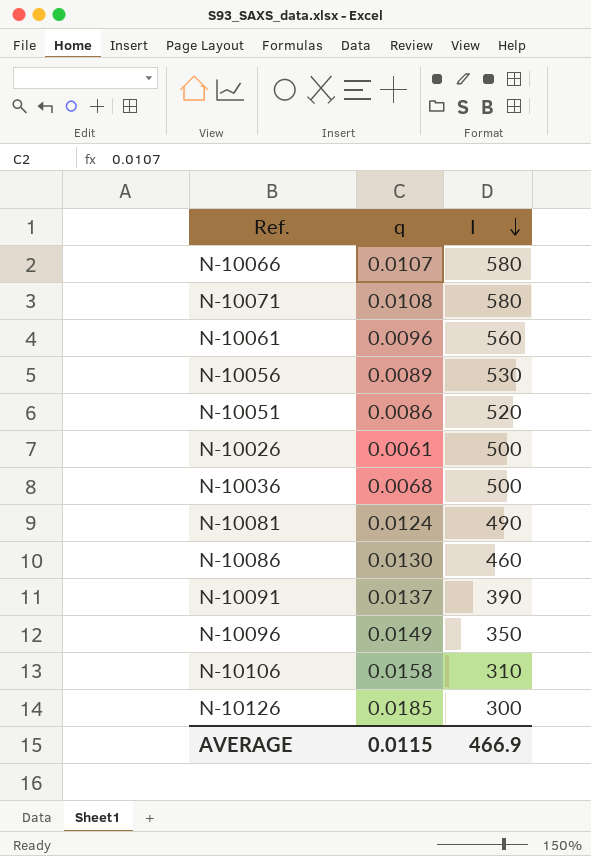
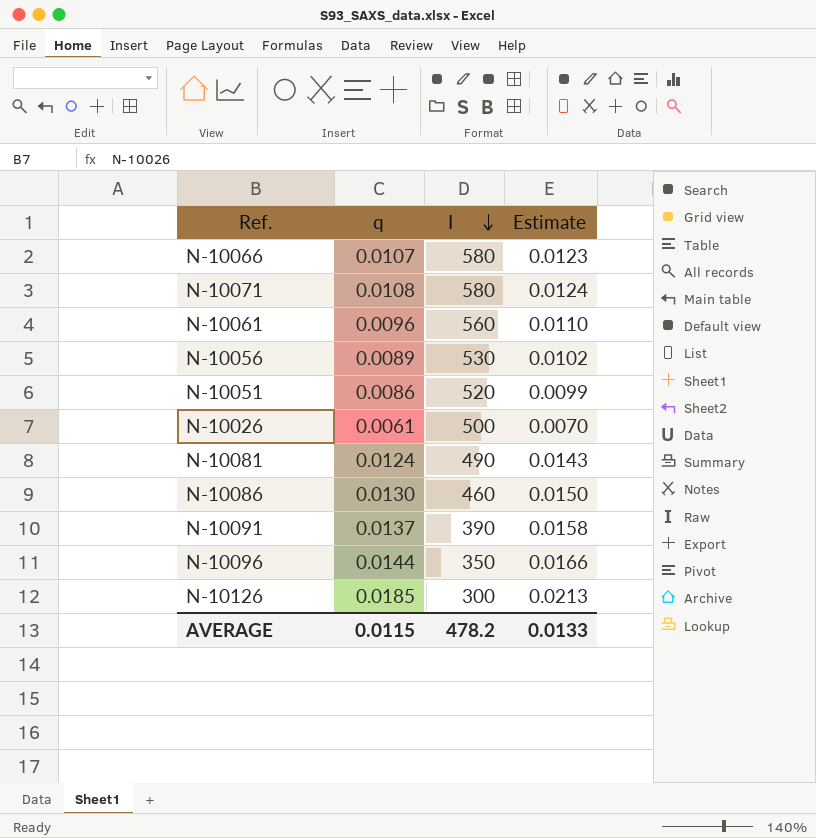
column Estimate | formula: none -> [q] * 1.15
row N-10036: 0.0068 | 500 -> none
row N-10106: 0.0158 | 310 -> none
N-10096 | q: 0.0149 -> 0.0144
AVERAGE | I: 466.9 -> 478.2

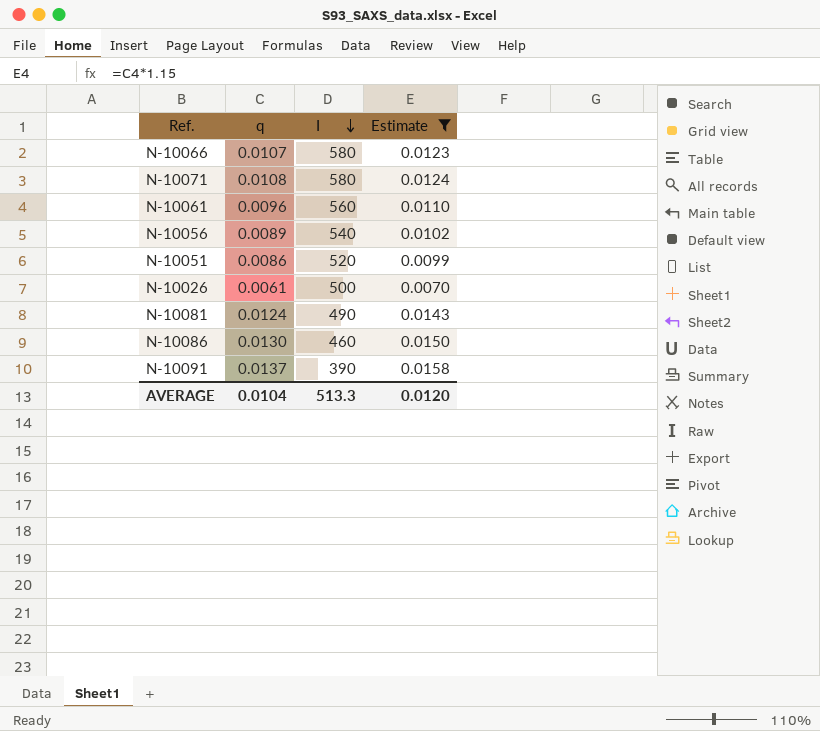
filter: none -> Estimate <= 0.0158
N-10056 | I: 530 -> 540
AVERAGE | q: 0.0115 -> 0.0104
AVERAGE | I: 478.2 -> 513.3
AVERAGE | Estimate: 0.0133 -> 0.0120

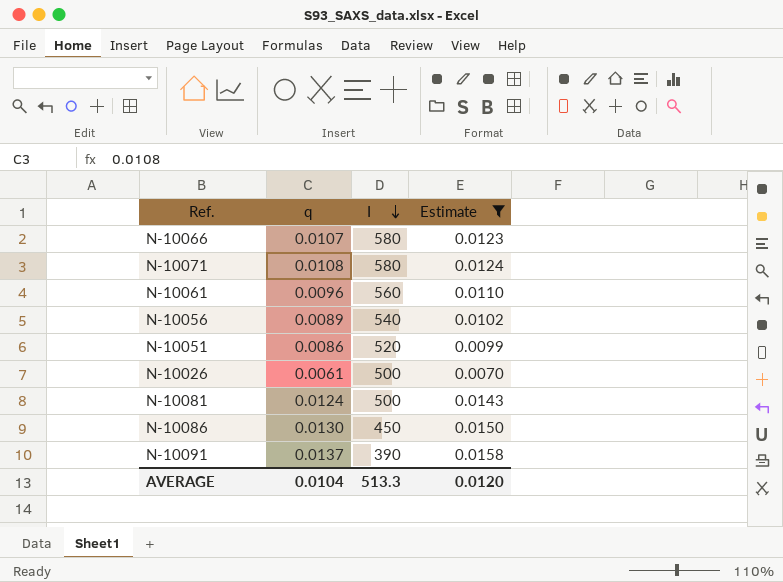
N-10081 | I: 490 -> 500
N-10086 | I: 460 -> 450

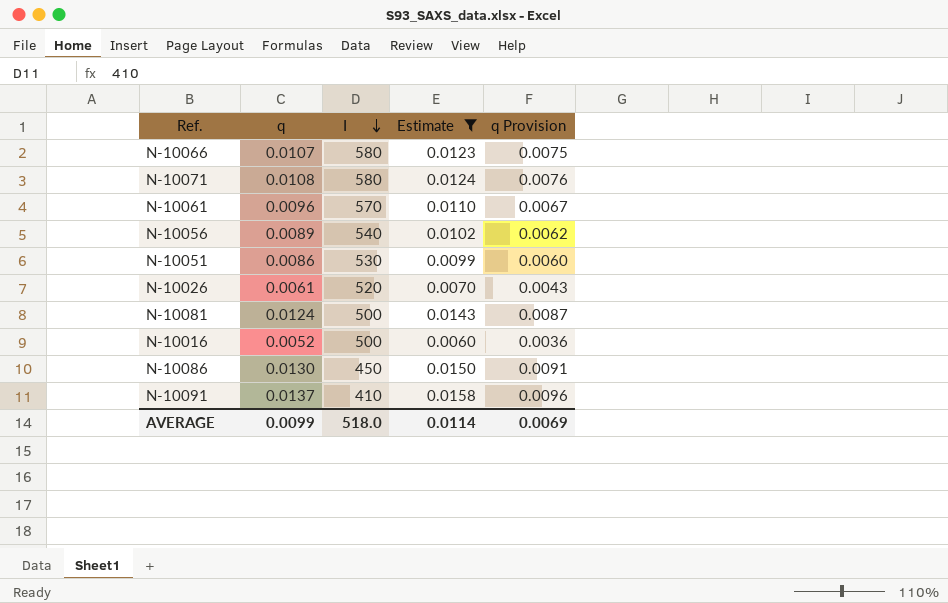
column q Provision | formula: none -> [q] * 0.7
N-10061 | I: 560 -> 570
N-10051 | I: 520 -> 530
N-10026 | I: 500 -> 520
row N-10016: none -> 0.0052 | 500 | 0.0060 | 0.0036
N-10091 | I: 390 -> 410
AVERAGE | q: 0.0104 -> 0.0099
AVERAGE | I: 513.3 -> 518.0
AVERAGE | Estimate: 0.0120 -> 0.0114

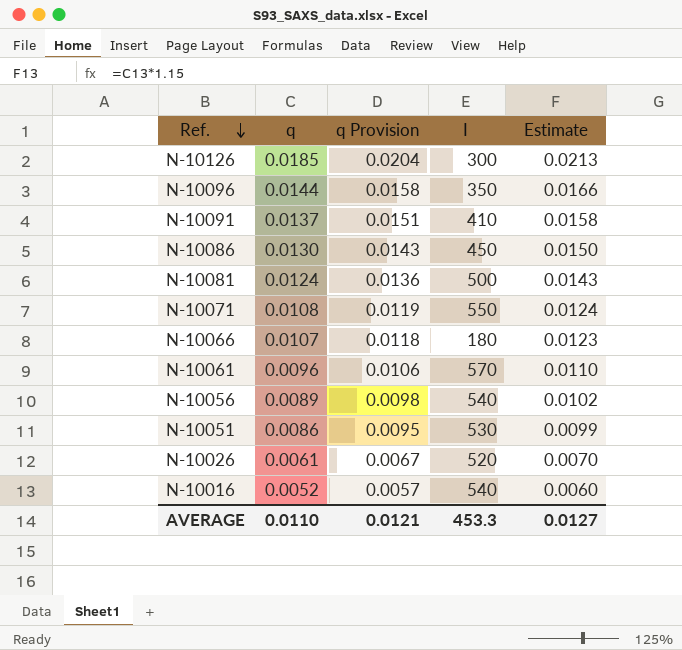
filter: Estimate <= 0.0158 -> none
row order: I descending -> Ref. descending
column q Provision | formula: [q] * 0.7 -> [q] * 1.1
column q Provision | position: 5 -> 3
N-10071 | I: 580 -> 550
N-10066 | I: 580 -> 180
N-10016 | I: 500 -> 540
AVERAGE | q: 0.0099 -> 0.0110
AVERAGE | q Provision: 0.0069 -> 0.0121
AVERAGE | I: 518.0 -> 453.3
AVERAGE | Estimate: 0.0114 -> 0.0127

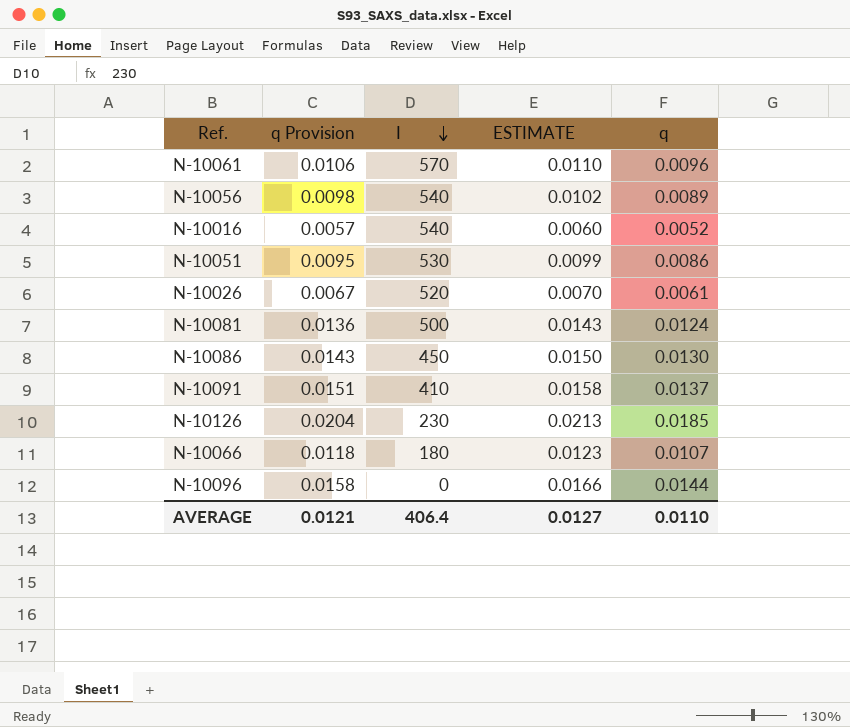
row order: Ref. descending -> I descending
column name: Estimate -> ESTIMATE
column q | position: 2 -> 5
row N-10071: 0.0108 | 0.0119 | 550 | 0.0124 -> none
N-10126 | I: 300 -> 230
N-10096 | I: 350 -> 0
AVERAGE | I: 453.3 -> 406.4

